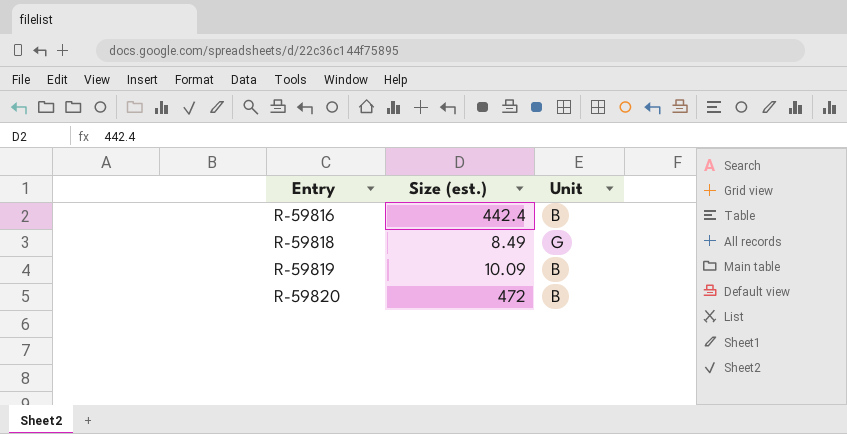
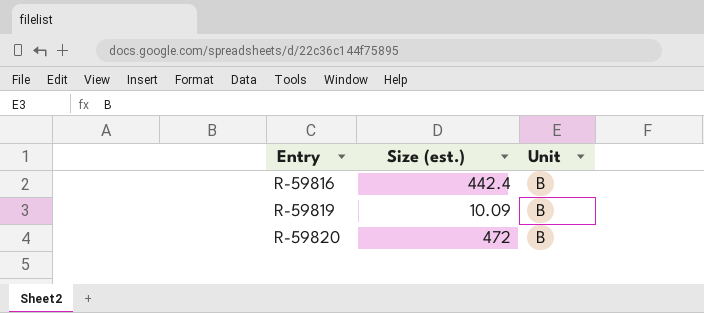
row R-59818: 8.49 | G -> none

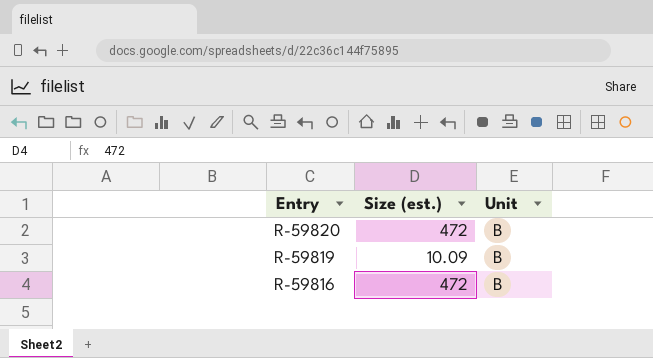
row order: Entry ascending -> Entry descending
R-59816 | Size (est.): 442.4 -> 472

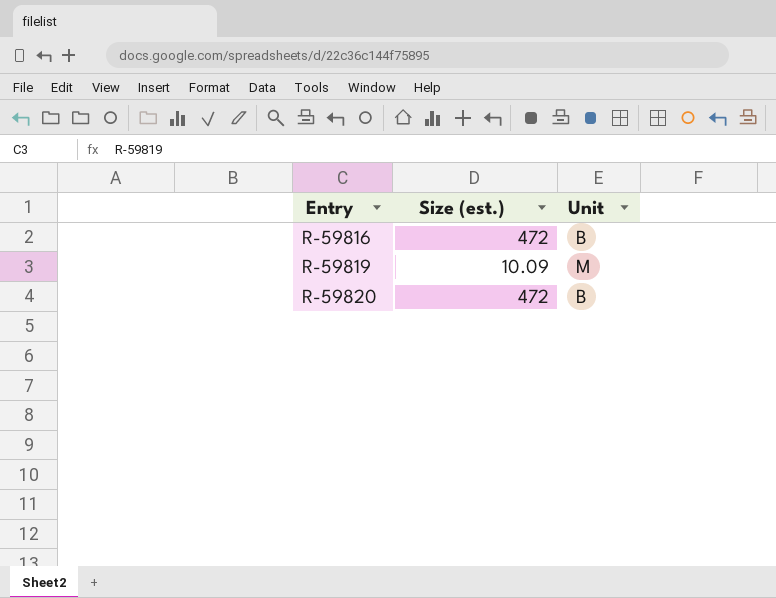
row order: Entry descending -> Entry ascending
R-59819 | Unit: B -> M

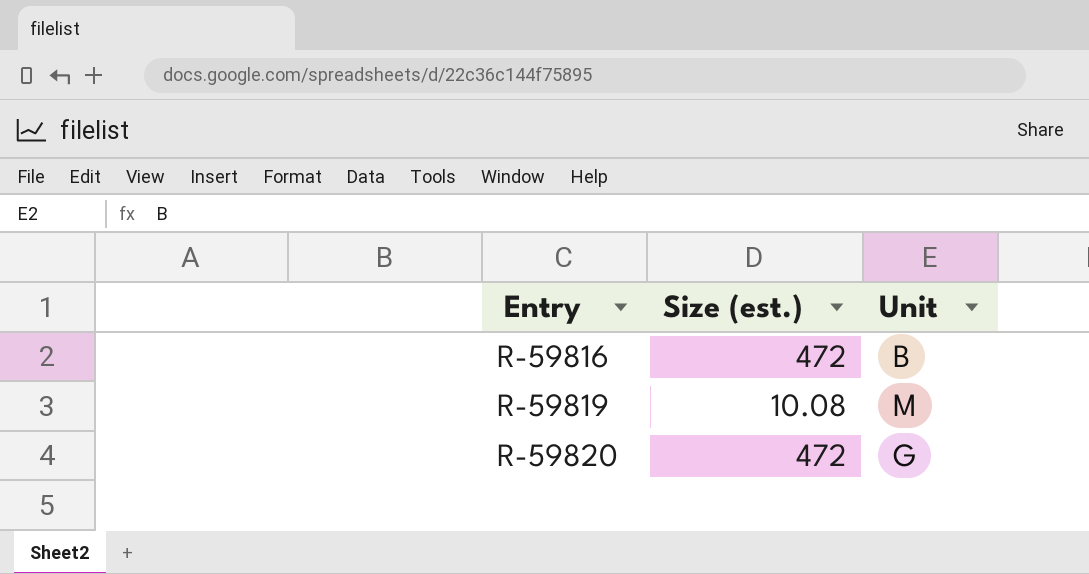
R-59819 | Size (est.): 10.09 -> 10.08
R-59820 | Unit: B -> G

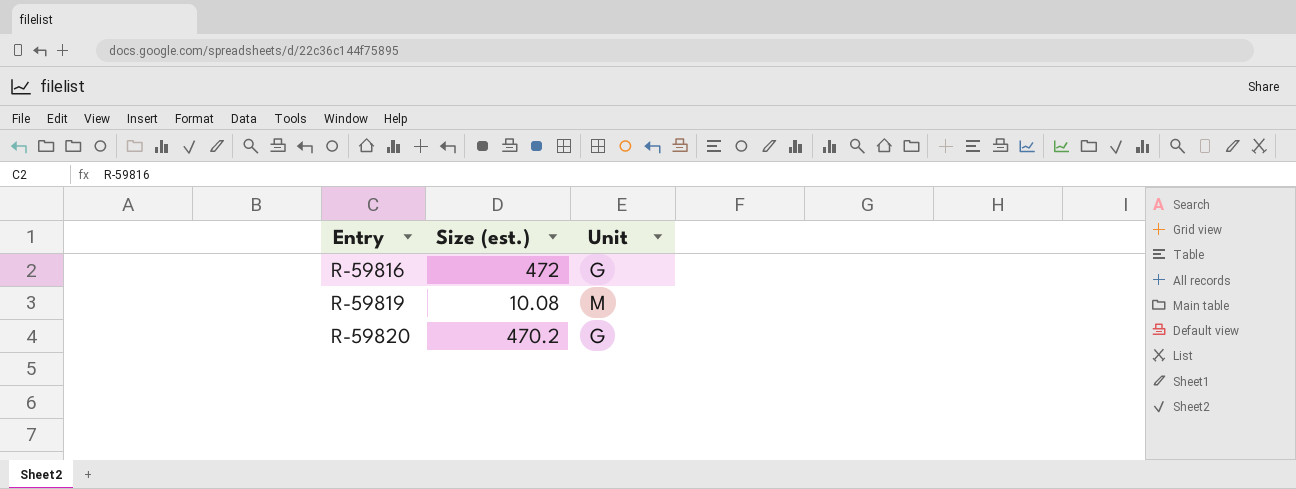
R-59816 | Unit: B -> G
R-59820 | Size (est.): 472 -> 470.2

